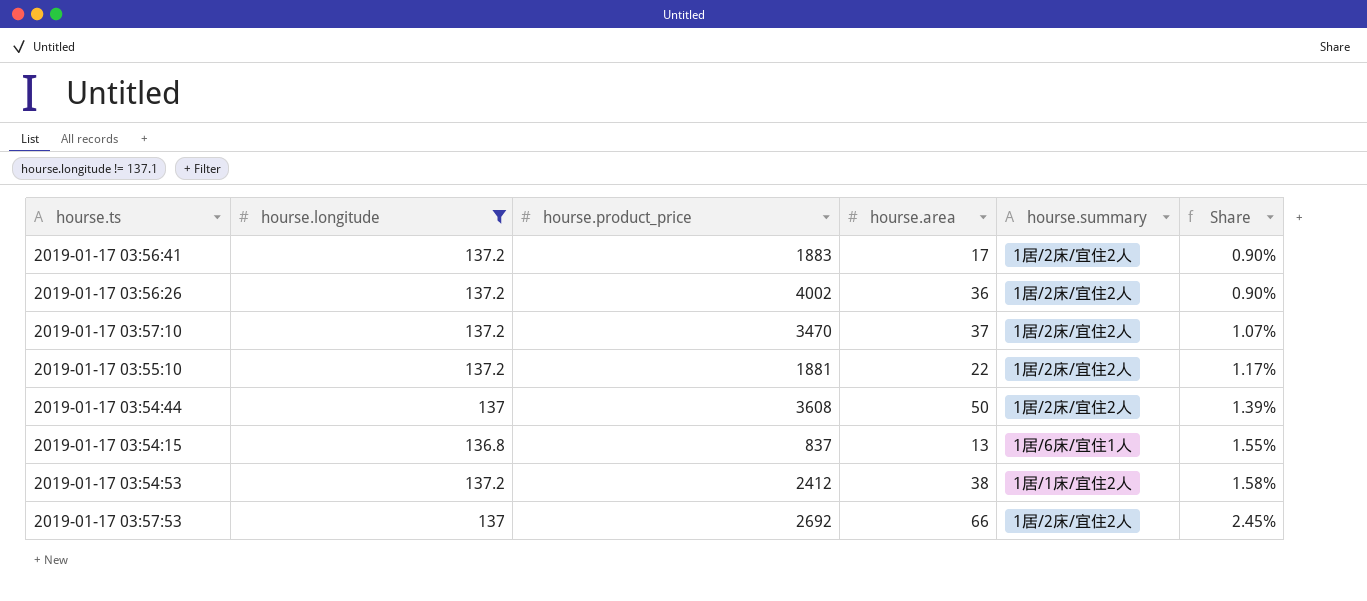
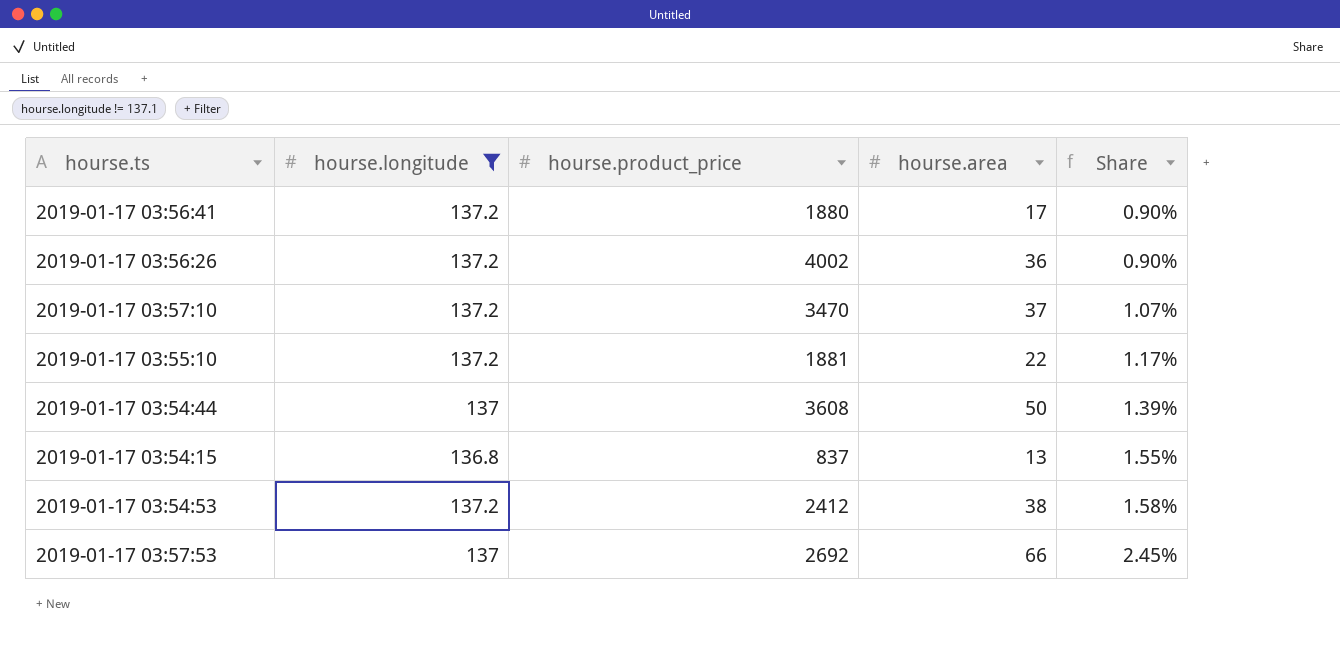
column hourse.summary | position: 5 -> none
2019-01-17 03:56:41 | hourse.product_price: 1883 -> 1880

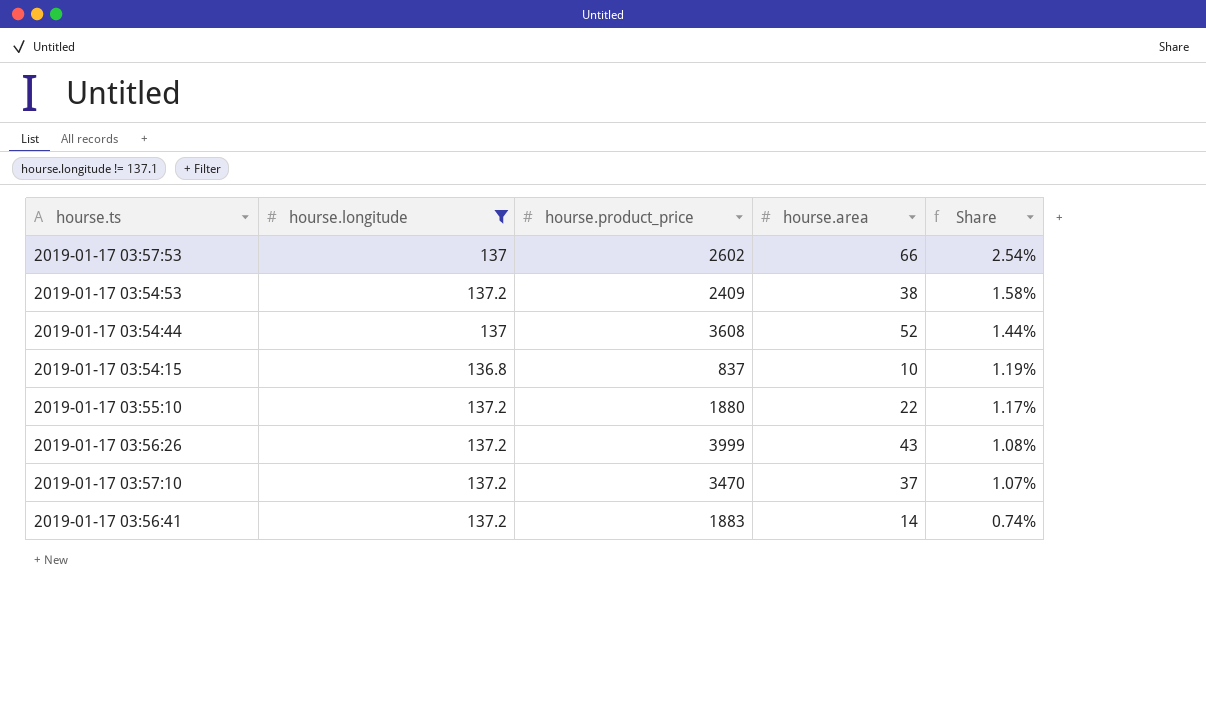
row order: Share ascending -> Share descending
2019-01-17 03:57:53 | hourse.product_price: 2692 -> 2602
2019-01-17 03:57:53 | Share: 2.45% -> 2.54%
2019-01-17 03:54:53 | hourse.product_price: 2412 -> 2409
2019-01-17 03:54:44 | hourse.area: 50 -> 52
2019-01-17 03:54:44 | Share: 1.39% -> 1.44%
2019-01-17 03:54:15 | hourse.area: 13 -> 10
2019-01-17 03:54:15 | Share: 1.55% -> 1.19%
2019-01-17 03:55:10 | hourse.product_price: 1881 -> 1880
2019-01-17 03:56:26 | hourse.product_price: 4002 -> 3999
2019-01-17 03:56:26 | hourse.area: 36 -> 43
2019-01-17 03:56:26 | Share: 0.90% -> 1.08%
2019-01-17 03:56:41 | hourse.product_price: 1880 -> 1883
2019-01-17 03:56:41 | hourse.area: 17 -> 14
2019-01-17 03:56:41 | Share: 0.90% -> 0.74%

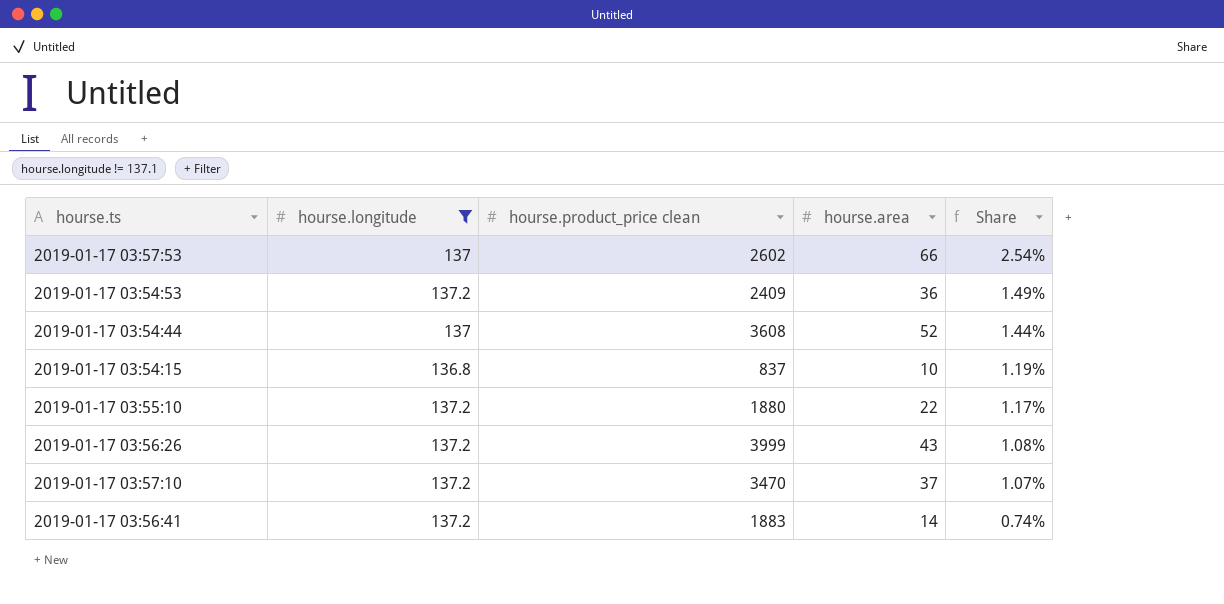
column name: hourse.product_price -> hourse.product_price clean
2019-01-17 03:54:53 | hourse.area: 38 -> 36
2019-01-17 03:54:53 | Share: 1.58% -> 1.49%

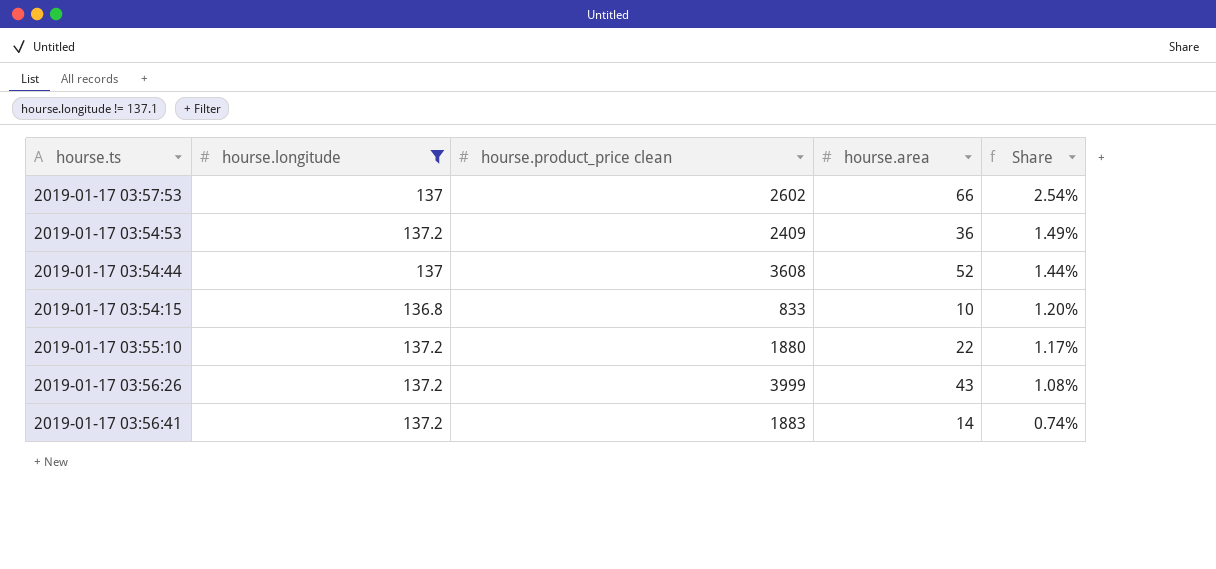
row 2019-01-17 03:57:10: 137.2 | 3470 | 37 | 1.07% -> none
2019-01-17 03:54:15 | hourse.product_price clean: 837 -> 833
2019-01-17 03:54:15 | Share: 1.19% -> 1.20%

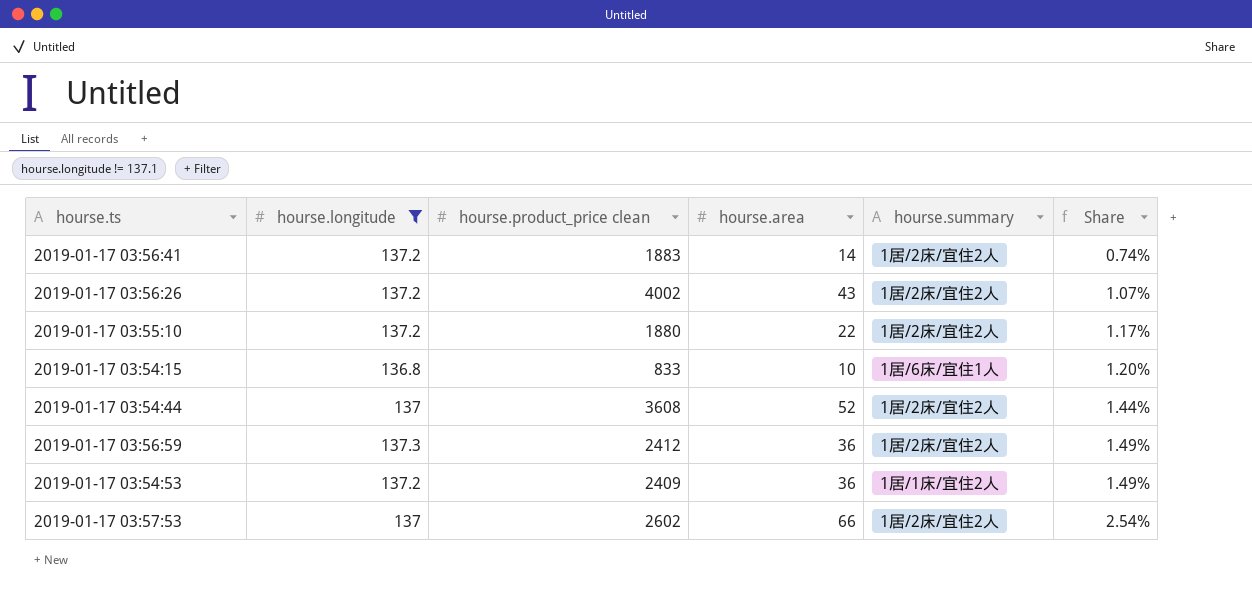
row order: Share descending -> Share ascending
column hourse.summary | position: none -> 5
2019-01-17 03:56:26 | hourse.product_price clean: 3999 -> 4002
2019-01-17 03:56:26 | Share: 1.08% -> 1.07%
row 2019-01-17 03:56:59: none -> 137.3 | 2412 | 36 | 1居/2床/宜住2人 | 1.49%

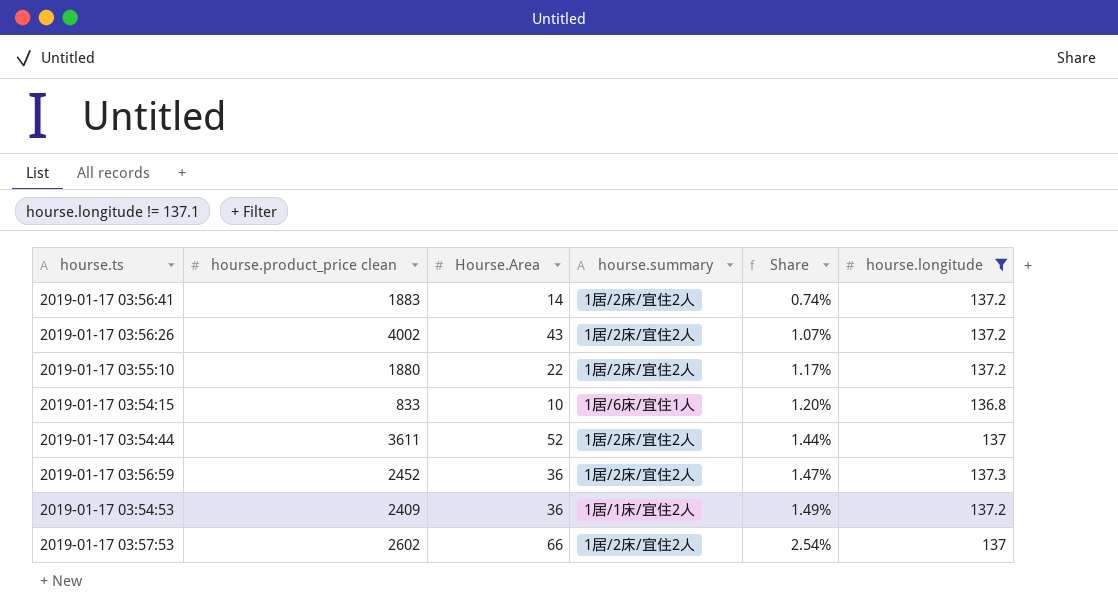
column name: hourse.area -> Hourse.Area
column hourse.longitude | position: 2 -> 6
2019-01-17 03:54:44 | hourse.product_price clean: 3608 -> 3611
2019-01-17 03:56:59 | hourse.product_price clean: 2412 -> 2452
2019-01-17 03:56:59 | Share: 1.49% -> 1.47%

